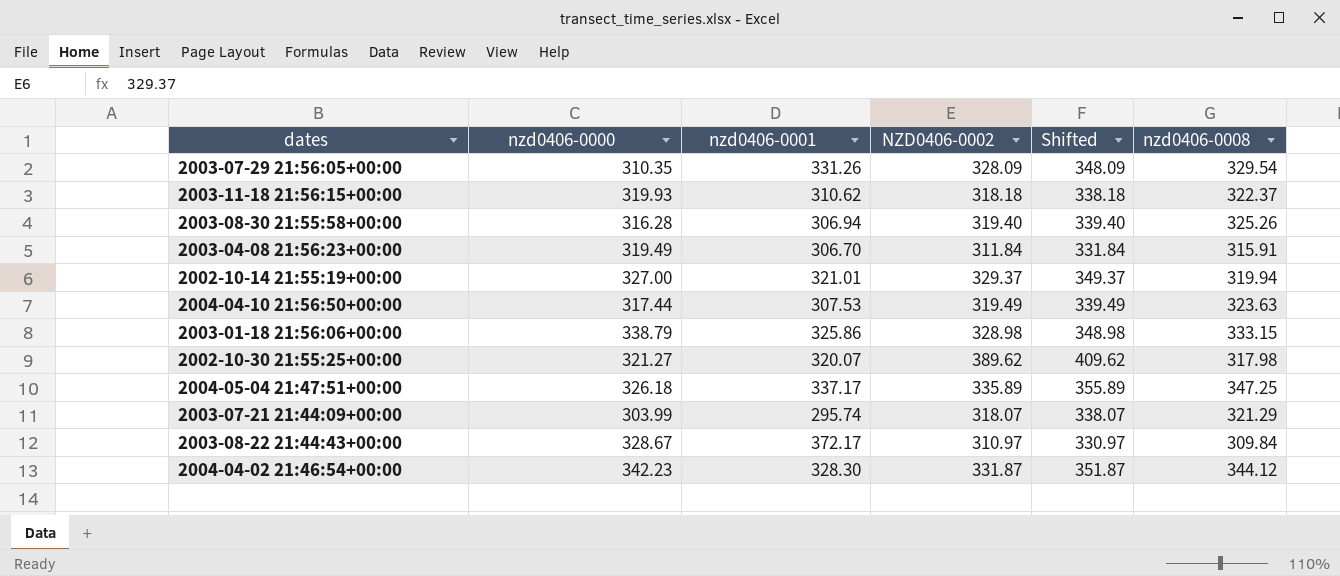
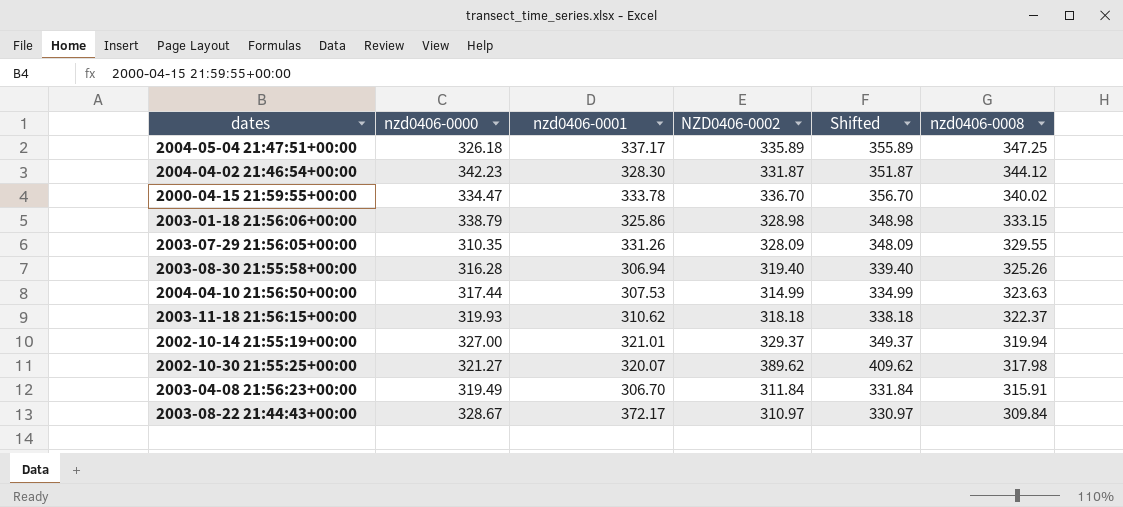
row order: none -> nzd0406-0008 descending
row 2003-07-21 21:44:09+00:00: 303.99 | 295.74 | 318.07 | 338.07 | 321.29 -> none
row 2000-04-15 21:59:55+00:00: none -> 334.47 | 333.78 | 336.70 | 356.70 | 340.02
2003-07-29 21:56:05+00:00 | nzd0406-0008: 329.54 -> 329.55
2004-04-10 21:56:50+00:00 | NZD0406-0002: 319.49 -> 314.99
2004-04-10 21:56:50+00:00 | Shifted: 339.49 -> 334.99

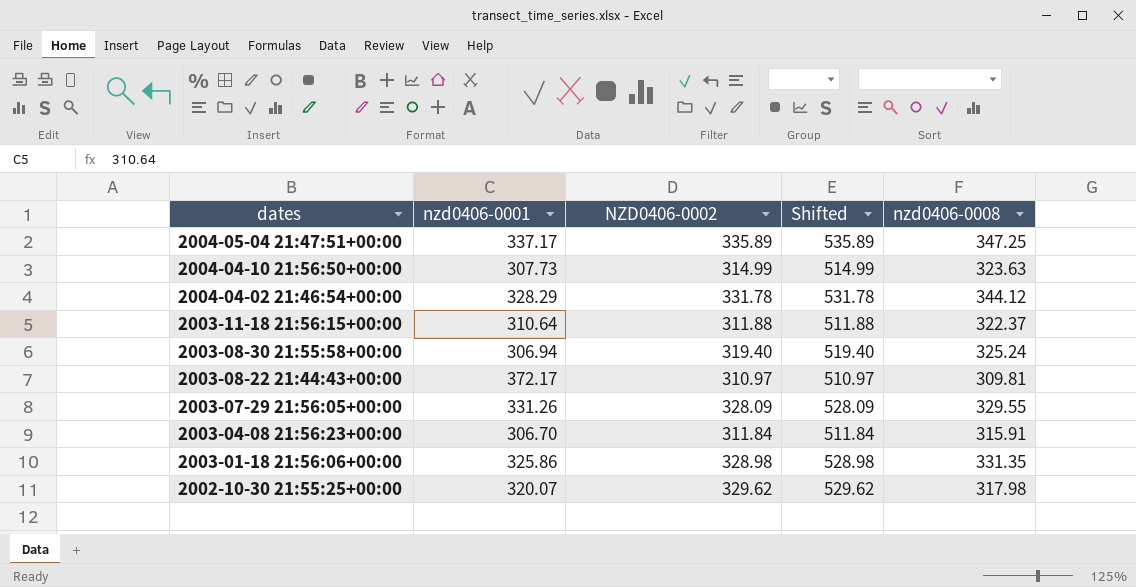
row order: nzd0406-0008 descending -> dates descending
column nzd0406-0000 | position: 2 -> none
column Shifted | formula: [NZD0406-0002] + 20 -> [NZD0406-0002] + 200
row 2000-04-15 21:59:55+00:00: 334.47 | 333.78 | 336.70 | 356.70 | 340.02 -> none
row 2002-10-14 21:55:19+00:00: 327.00 | 321.01 | 329.37 | 349.37 | 319.94 -> none
2004-04-10 21:56:50+00:00 | nzd0406-0001: 307.53 -> 307.73
2004-04-02 21:46:54+00:00 | nzd0406-0001: 328.30 -> 328.29
2004-04-02 21:46:54+00:00 | NZD0406-0002: 331.87 -> 331.78
2003-11-18 21:56:15+00:00 | nzd0406-0001: 310.62 -> 310.64
2003-11-18 21:56:15+00:00 | NZD0406-0002: 318.18 -> 311.88
2003-08-30 21:55:58+00:00 | nzd0406-0008: 325.26 -> 325.24
2003-08-22 21:44:43+00:00 | nzd0406-0008: 309.84 -> 309.81
2003-01-18 21:56:06+00:00 | nzd0406-0008: 333.15 -> 331.35
2002-10-30 21:55:25+00:00 | NZD0406-0002: 389.62 -> 329.62

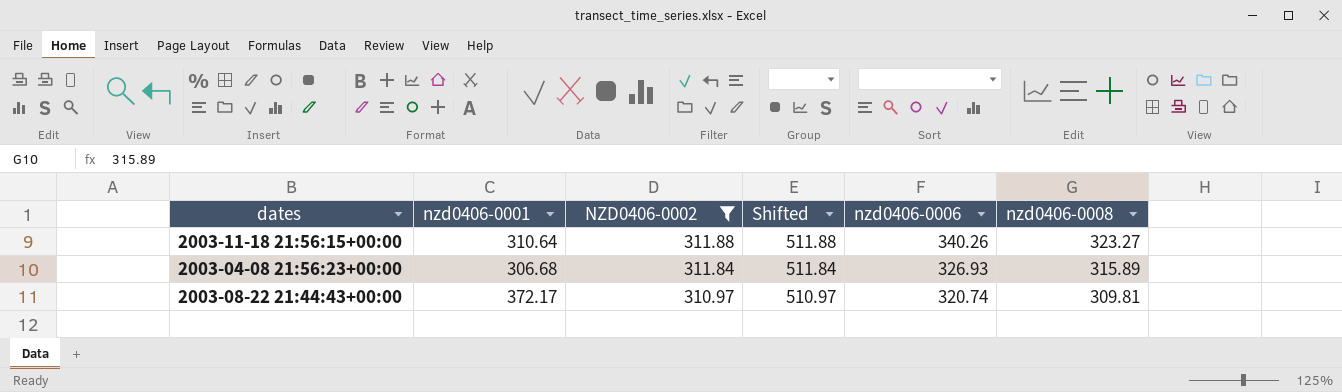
filter: none -> NZD0406-0002 <= 311.88
row order: dates descending -> NZD0406-0002 descending
column nzd0406-0006 | position: none -> 5
2003-11-18 21:56:15+00:00 | nzd0406-0008: 322.37 -> 323.27
2003-04-08 21:56:23+00:00 | nzd0406-0001: 306.70 -> 306.68
2003-04-08 21:56:23+00:00 | nzd0406-0008: 315.91 -> 315.89

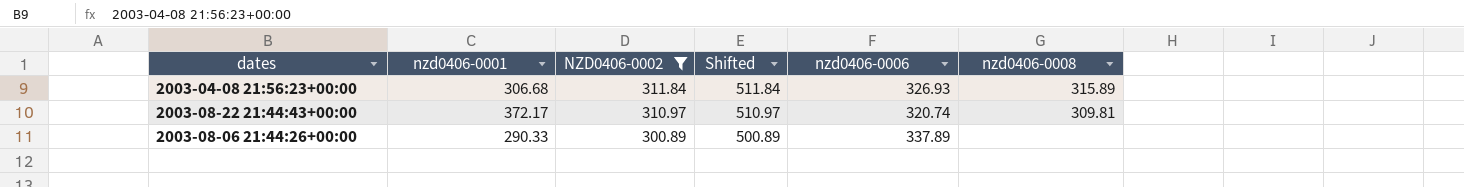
row 2003-11-18 21:56:15+00:00: 310.64 | 311.88 | 511.88 | 340.26 | 323.27 -> none
row 2003-08-06 21:44:26+00:00: none -> 290.33 | 300.89 | 500.89 | 337.89 | none

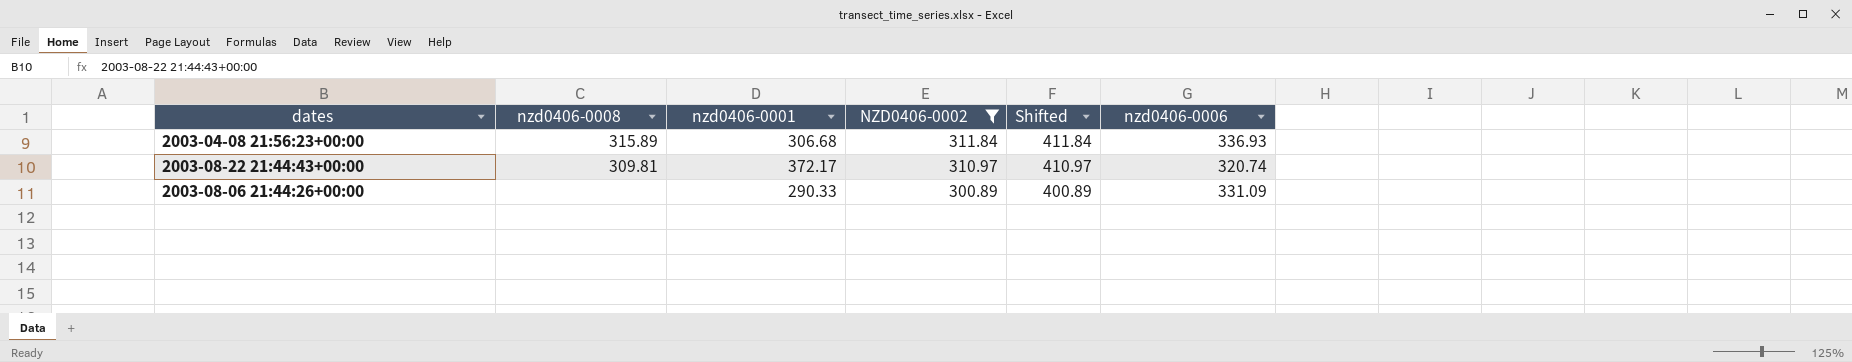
column nzd0406-0008 | position: 6 -> 2
column Shifted | formula: [NZD0406-0002] + 200 -> [NZD0406-0002] + 100
2003-04-08 21:56:23+00:00 | nzd0406-0006: 326.93 -> 336.93
2003-08-06 21:44:26+00:00 | nzd0406-0006: 337.89 -> 331.09

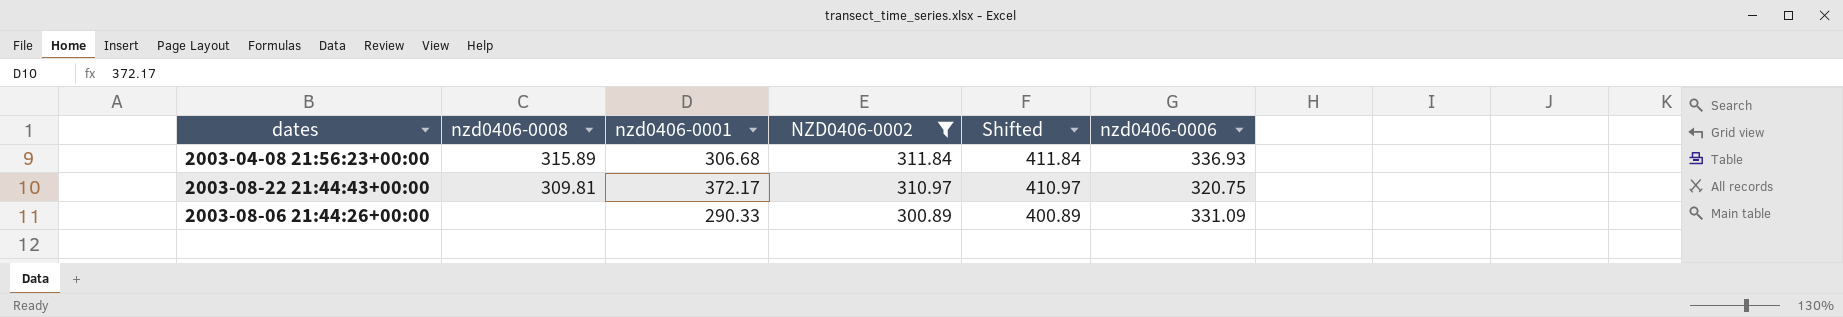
2003-08-22 21:44:43+00:00 | nzd0406-0006: 320.74 -> 320.75

